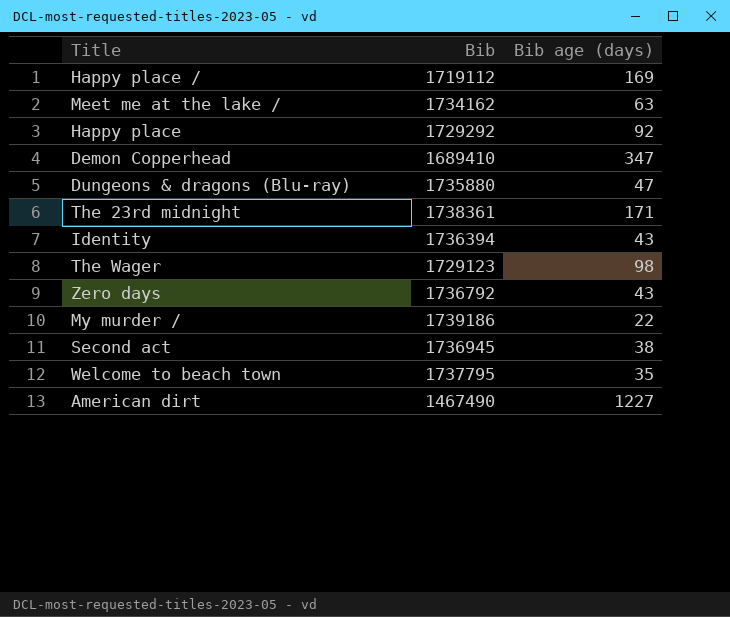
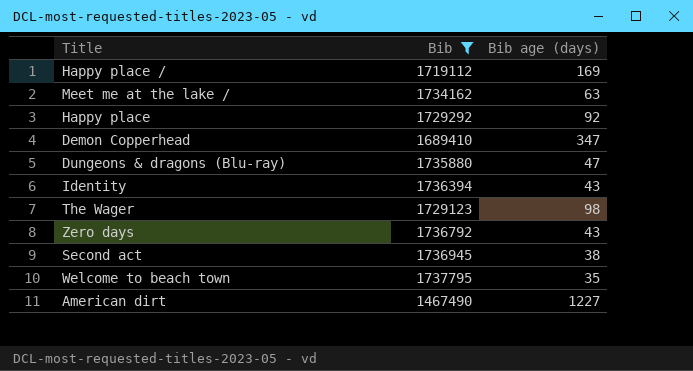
filter: none -> Bib <= 1737795

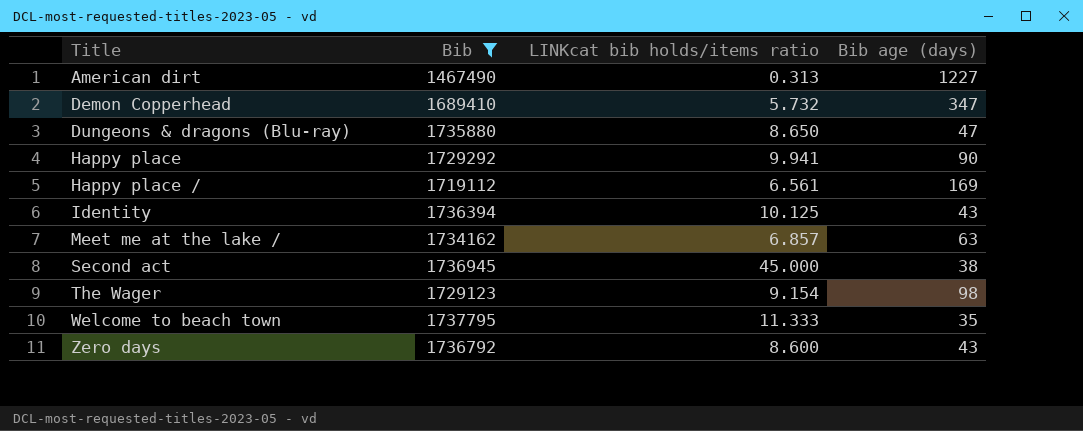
row order: none -> Title ascending
column LINKcat bib holds/items ratio | position: none -> 3
Happy place | Bib age (days): 92 -> 90

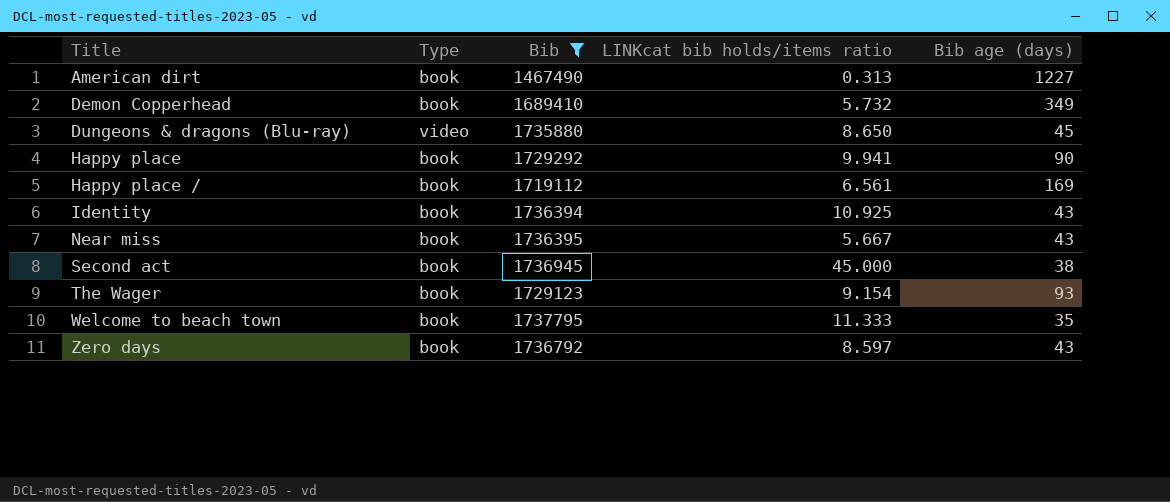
column Type | position: none -> 2
row Meet me at the lake /: 1734162 | 6.857 | 63 -> none
Demon Copperhead | Bib age (days): 347 -> 349
Dungeons & dragons (Blu-ray) | Bib age (days): 47 -> 45
Identity | LINKcat bib holds/items ratio: 10.125 -> 10.925
row Near miss: none -> book | 1736395 | 5.667 | 43
The Wager | Bib age (days): 98 -> 93
Zero days | LINKcat bib holds/items ratio: 8.600 -> 8.597

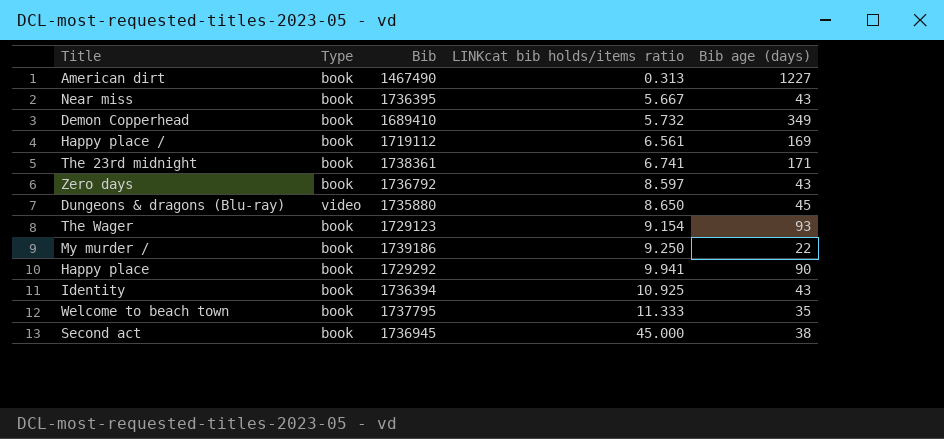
filter: Bib <= 1737795 -> none
row order: Title ascending -> LINKcat bib holds/items ratio ascending

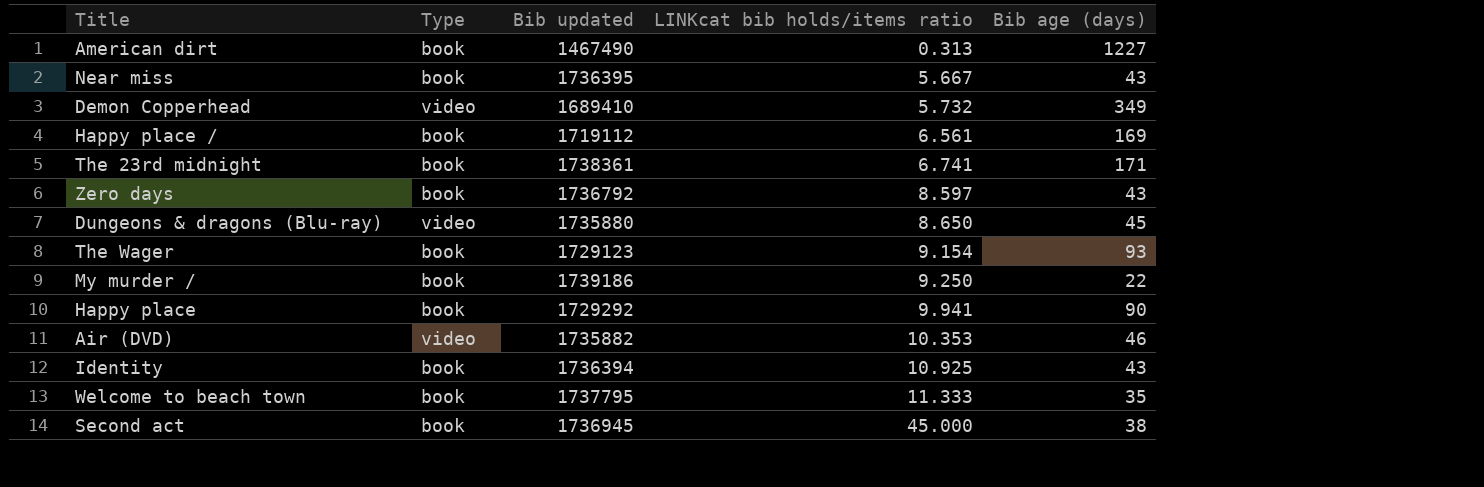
column name: Bib -> Bib updated
Demon Copperhead | Type: book -> video
row Air (DVD): none -> video | 1735882 | 10.353 | 46

